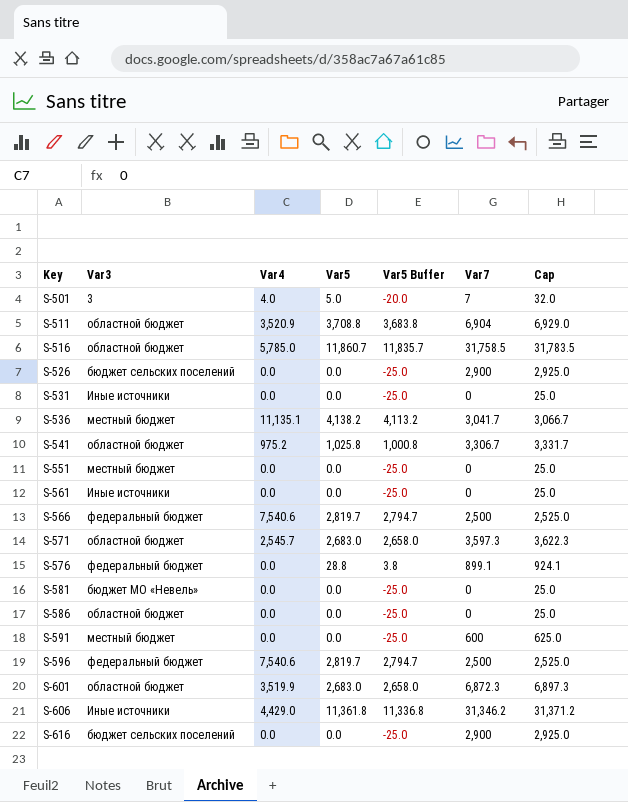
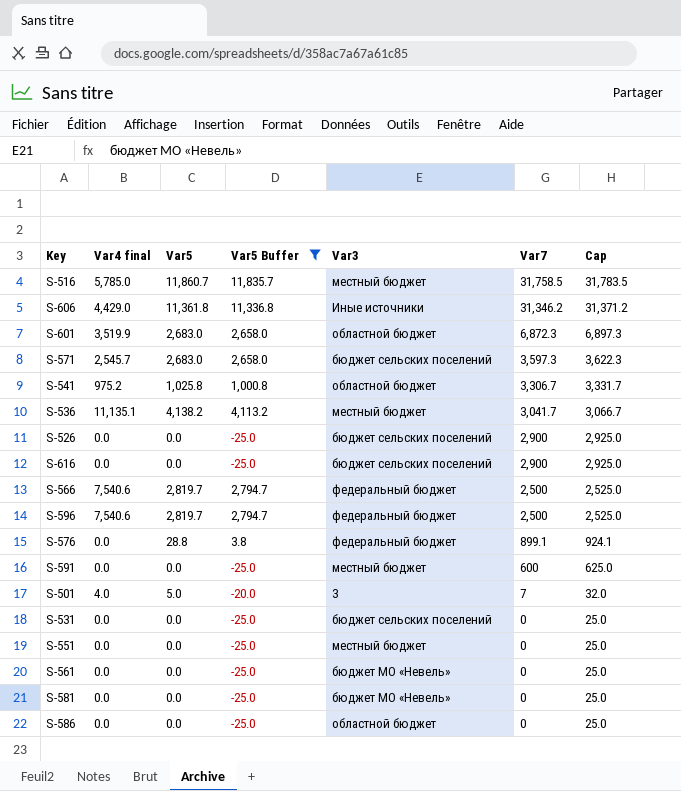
filter: none -> Var5 Buffer != 3,683.8
row order: Key ascending -> Var7 descending
column name: Var4 -> Var4 final
column Var3 | position: 2 -> 5
S-516 | Var3: областной бюджет -> местный бюджет
S-571 | Var3: областной бюджет -> бюджет сельских поселений
S-531 | Var3: Иные источники -> бюджет сельских поселений
S-561 | Var3: Иные источники -> бюджет МО «Невель»

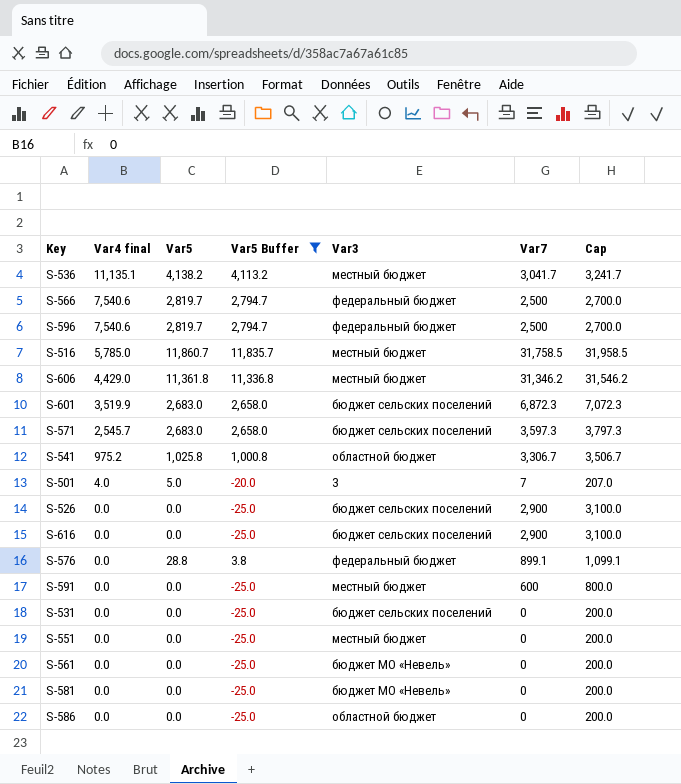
row order: Var7 descending -> Var4 final descending
column Cap | formula: [Var7] + 25 -> [Var7] + 200
S-606 | Var3: Иные источники -> местный бюджет
S-601 | Var3: областной бюджет -> бюджет сельских поселений

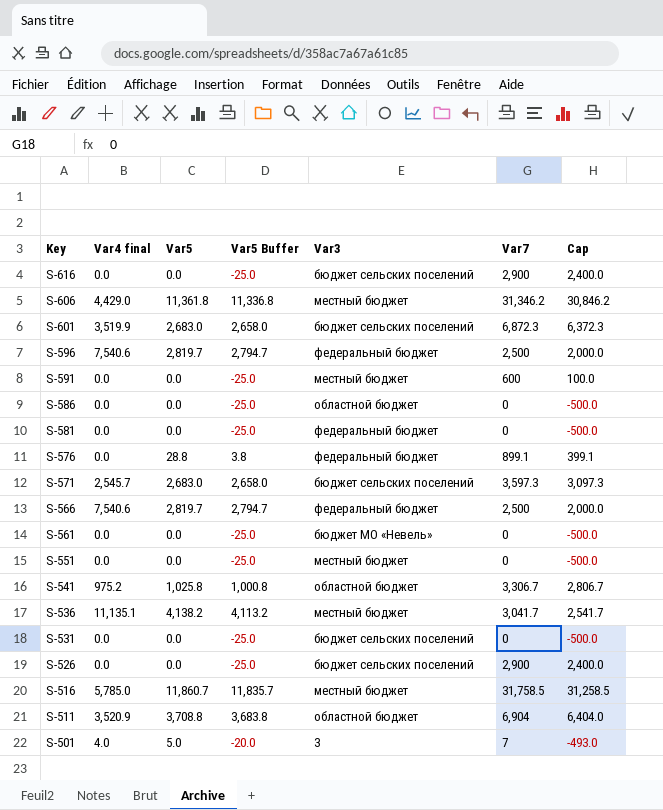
filter: Var5 Buffer != 3,683.8 -> none
row order: Var4 final descending -> Key descending
column Cap | formula: [Var7] + 200 -> [Var7] - 500
S-581 | Var3: бюджет МО «Невель» -> федеральный бюджет

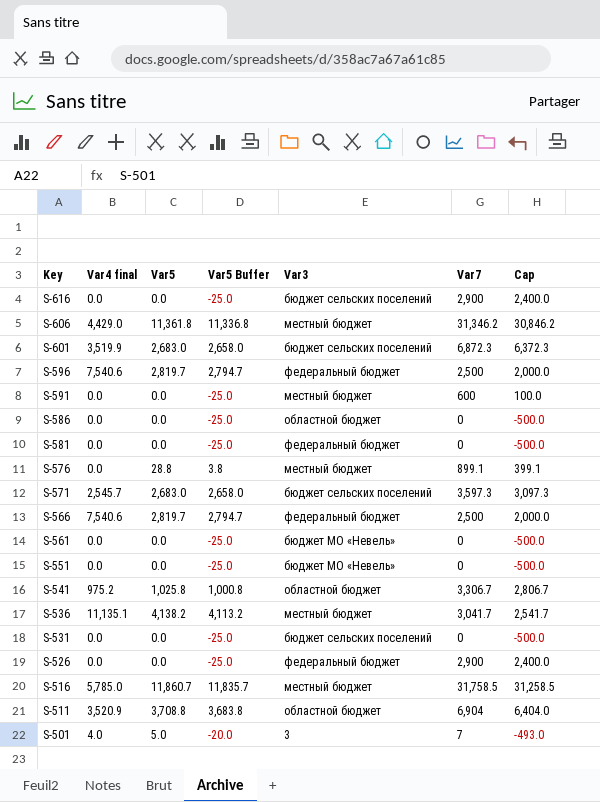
S-576 | Var3: федеральный бюджет -> местный бюджет
S-551 | Var3: местный бюджет -> бюджет МО «Невель»
S-526 | Var3: бюджет сельских поселений -> федеральный бюджет

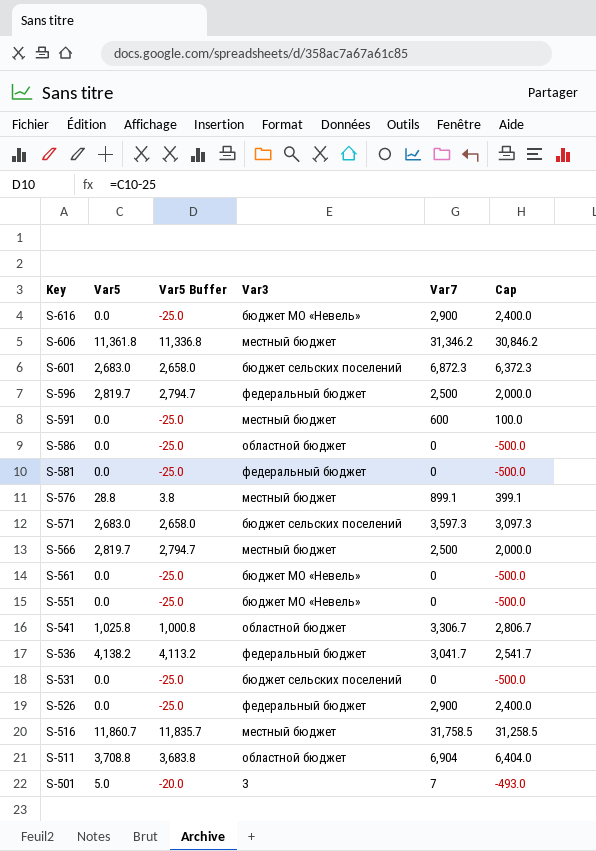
column Var4 final | position: 2 -> none
S-616 | Var3: бюджет сельских поселений -> бюджет МО «Невель»
S-566 | Var3: федеральный бюджет -> местный бюджет
S-536 | Var3: местный бюджет -> федеральный бюджет

